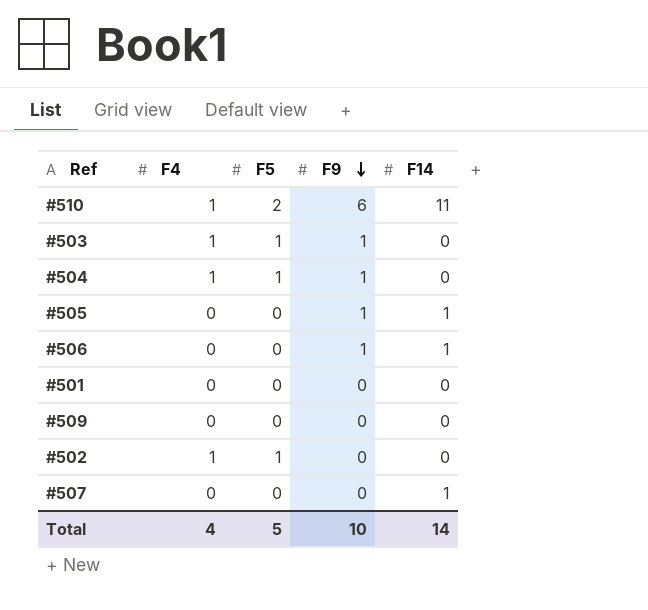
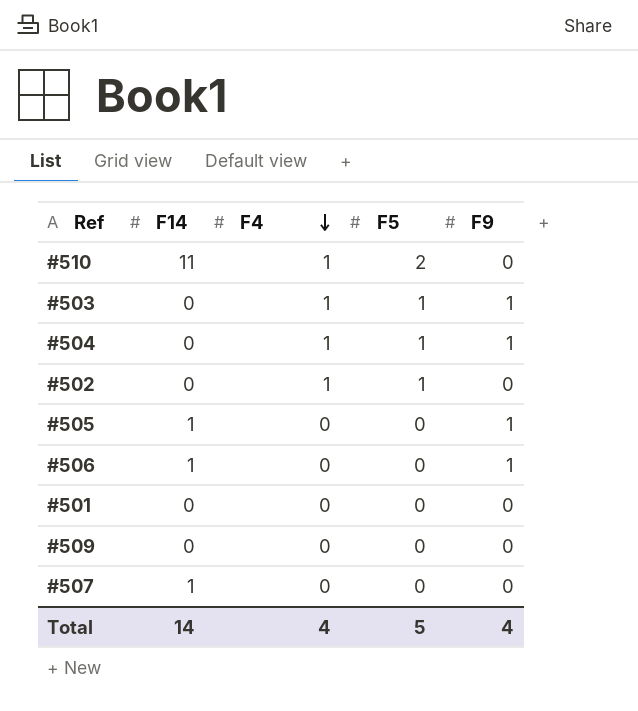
row order: F9 descending -> F4 descending
column F14 | position: 5 -> 2
#510 | F9: 6 -> 0
Total | F9: 10 -> 4

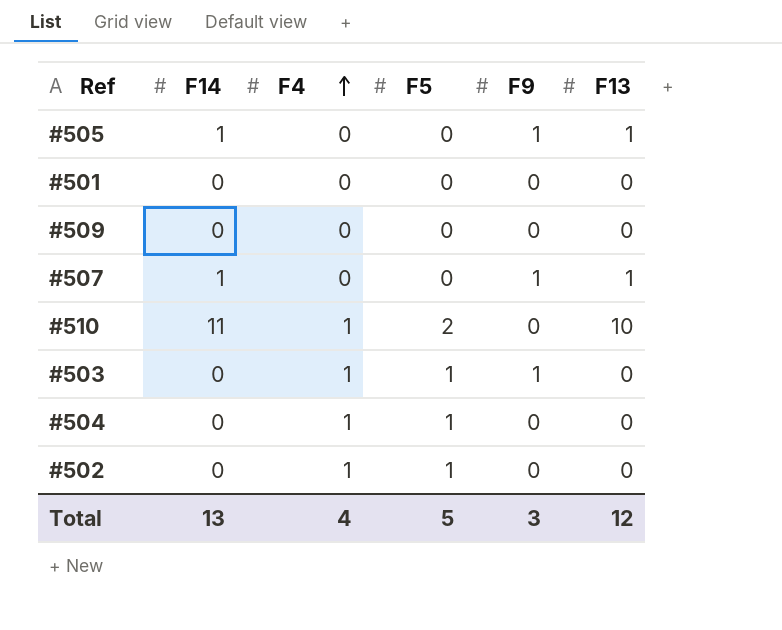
row order: F4 descending -> F4 ascending
column F13 | position: none -> 6
row #506: 1 | 0 | 0 | 1 -> none
#507 | F9: 0 -> 1
#504 | F9: 1 -> 0
Total | F14: 14 -> 13
Total | F9: 4 -> 3

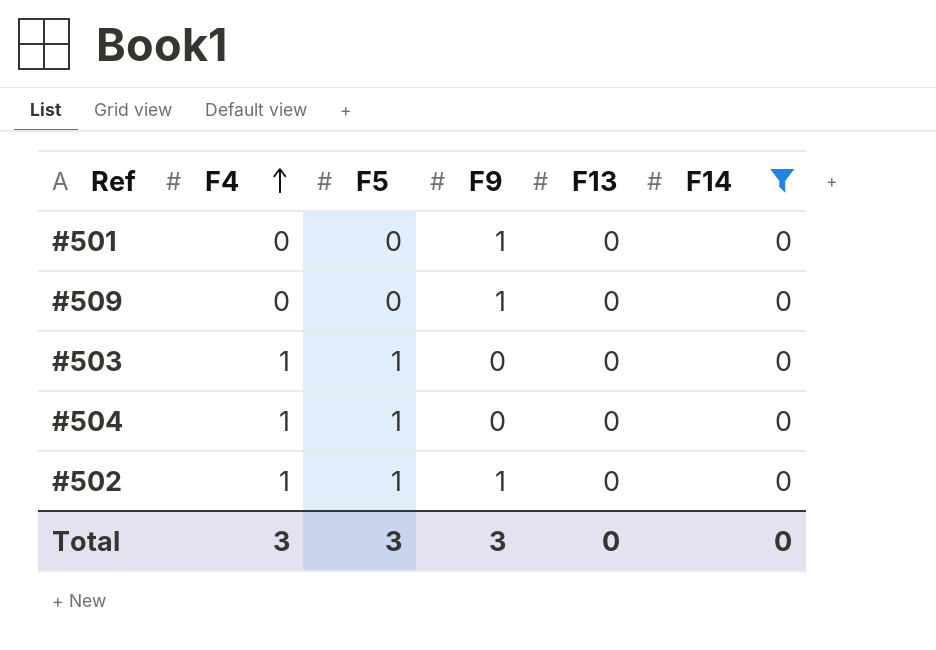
filter: none -> F14 = 0
column F14 | position: 2 -> 6
#501 | F9: 0 -> 1
#509 | F9: 0 -> 1
#503 | F9: 1 -> 0
#502 | F9: 0 -> 1
Total | F4: 4 -> 3
Total | F5: 5 -> 3
Total | F13: 12 -> 0
Total | F14: 13 -> 0

